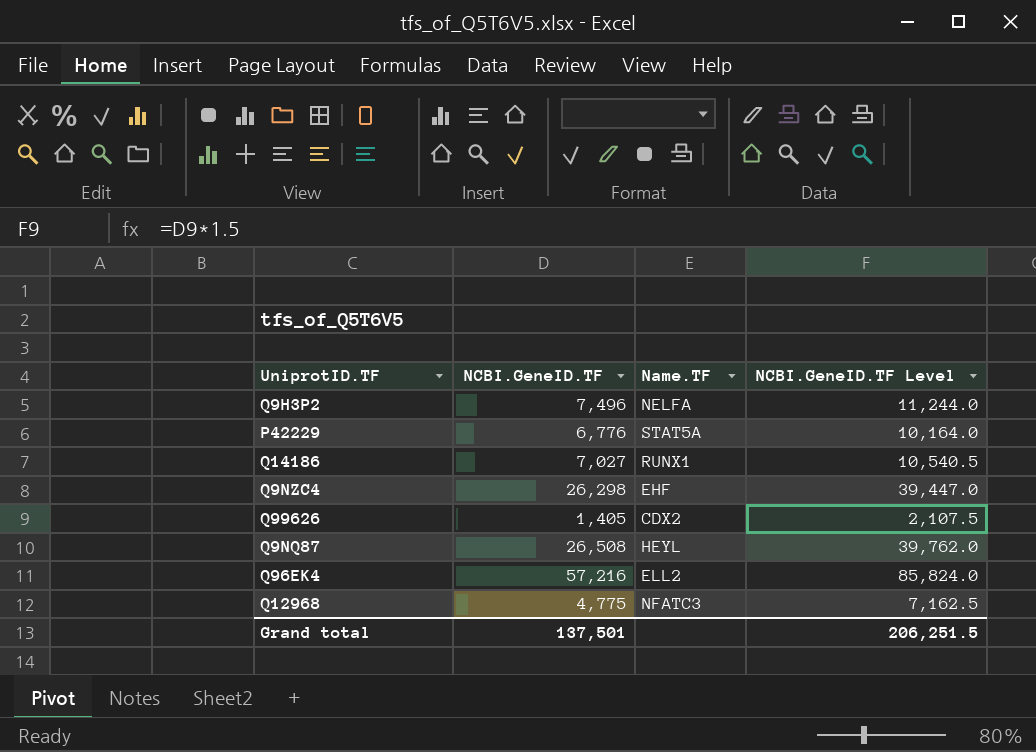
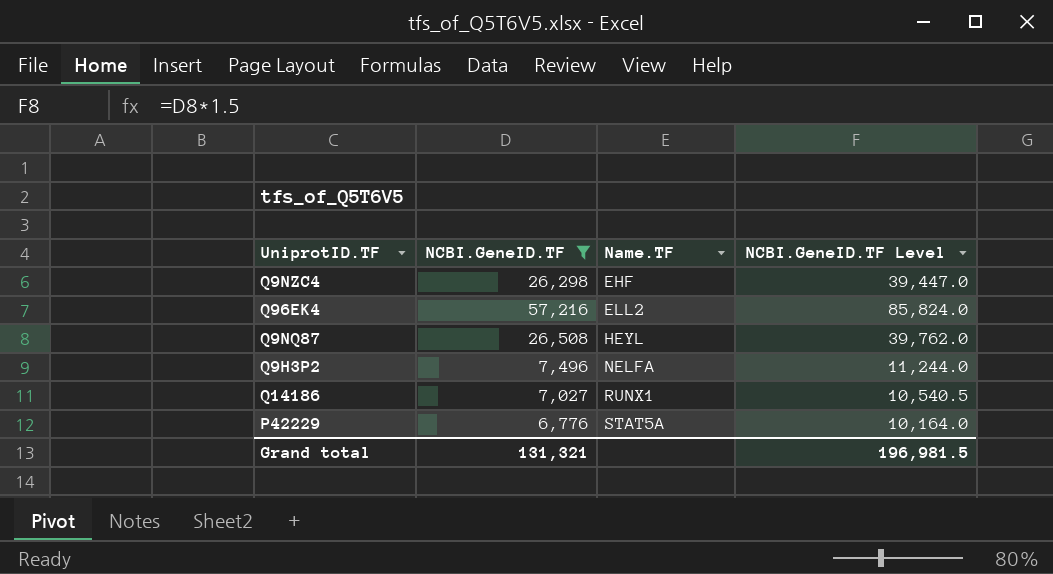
filter: none -> NCBI.GeneID.TF >= 6,776
row order: none -> Name.TF ascending
Grand total | NCBI.GeneID.TF: 137,501 -> 131,321
Grand total | NCBI.GeneID.TF Level: 206,251.5 -> 196,981.5

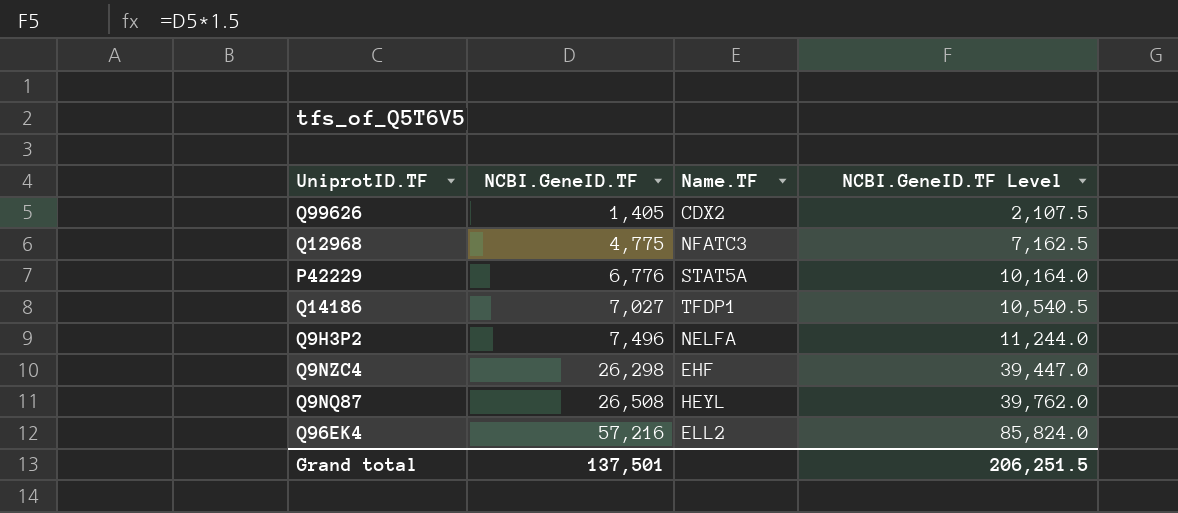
filter: NCBI.GeneID.TF >= 6,776 -> none
row order: Name.TF ascending -> NCBI.GeneID.TF ascending
Q14186 | Name.TF: RUNX1 -> TFDP1
Grand total | NCBI.GeneID.TF: 131,321 -> 137,501
Grand total | NCBI.GeneID.TF Level: 196,981.5 -> 206,251.5

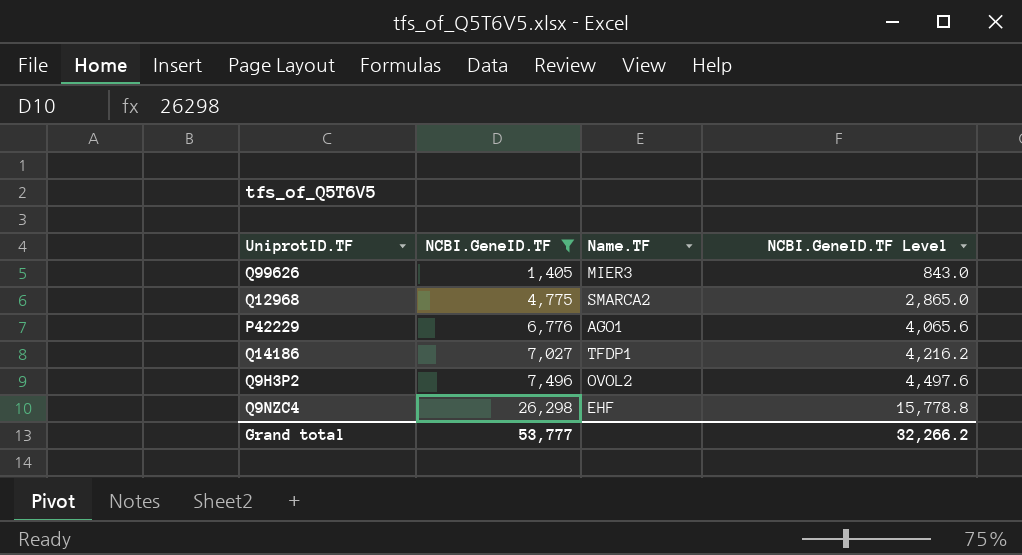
filter: none -> NCBI.GeneID.TF <= 26,298
column NCBI.GeneID.TF Level | formula: [NCBI.GeneID.TF] * 1.5 -> [NCBI.GeneID.TF] * 0.6
Q99626 | Name.TF: CDX2 -> MIER3
Q12968 | Name.TF: NFATC3 -> SMARCA2
P42229 | Name.TF: STAT5A -> AGO1
Q9H3P2 | Name.TF: NELFA -> OVOL2
Grand total | NCBI.GeneID.TF: 137,501 -> 53,777
Grand total | NCBI.GeneID.TF Level: 206,251.5 -> 32,266.2

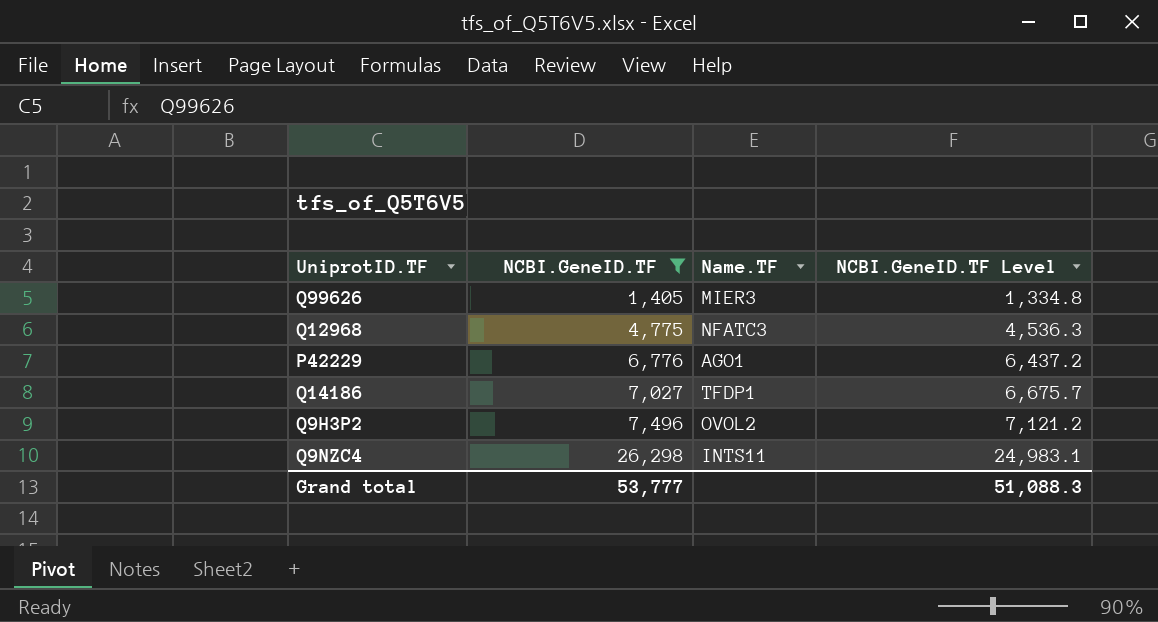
column NCBI.GeneID.TF Level | formula: [NCBI.GeneID.TF] * 0.6 -> [NCBI.GeneID.TF] * 0.95
Q12968 | Name.TF: SMARCA2 -> NFATC3
Q9NZC4 | Name.TF: EHF -> INTS11
Grand total | NCBI.GeneID.TF Level: 32,266.2 -> 51,088.3

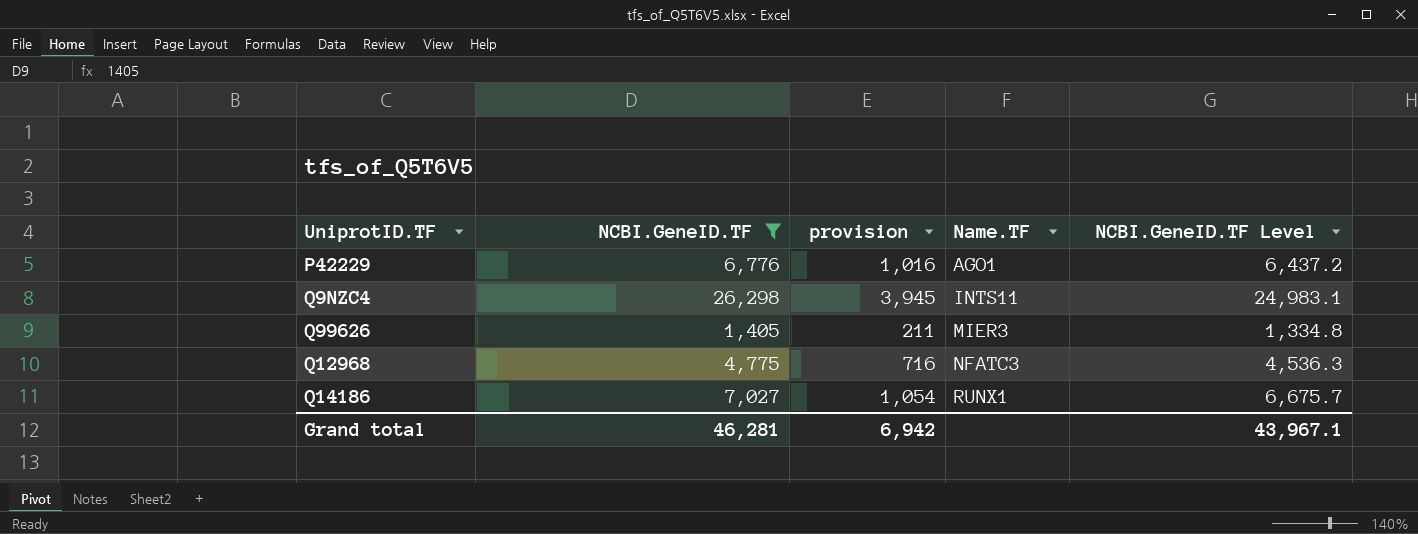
row order: NCBI.GeneID.TF ascending -> Name.TF ascending
column provision | formula: none -> [NCBI.GeneID.TF] * 0.15
row Q9H3P2: 7,496 | OVOL2 | 7,121.2 -> none
Q14186 | Name.TF: TFDP1 -> RUNX1
Grand total | NCBI.GeneID.TF: 53,777 -> 46,281
Grand total | NCBI.GeneID.TF Level: 51,088.3 -> 43,967.1

